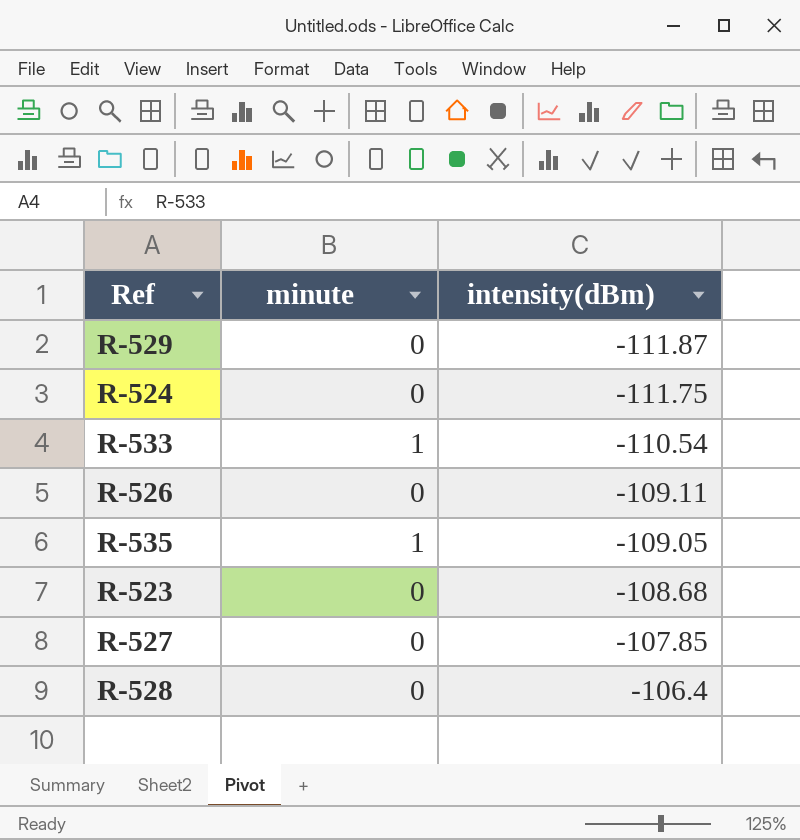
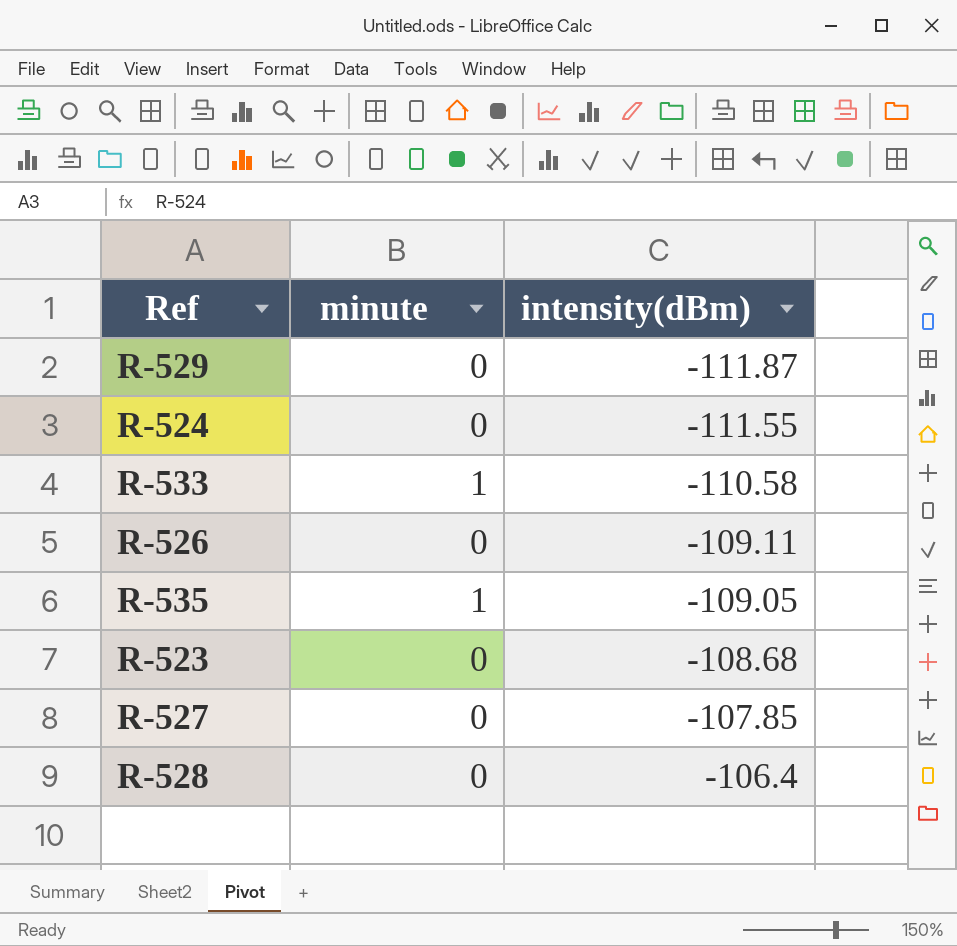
R-524 | intensity(dBm): -111.75 -> -111.55
R-533 | intensity(dBm): -110.54 -> -110.58

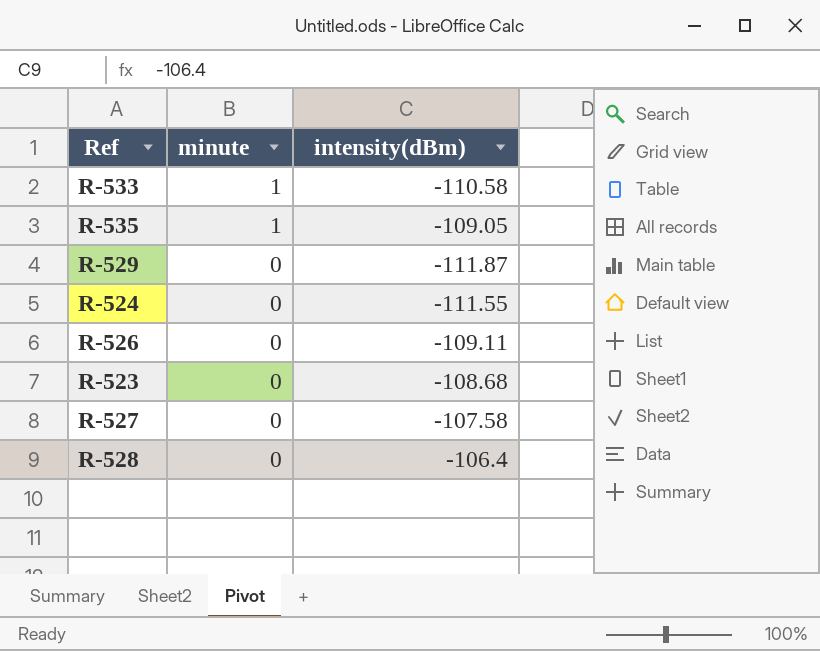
row order: intensity(dBm) ascending -> minute descending
R-527 | intensity(dBm): -107.85 -> -107.58

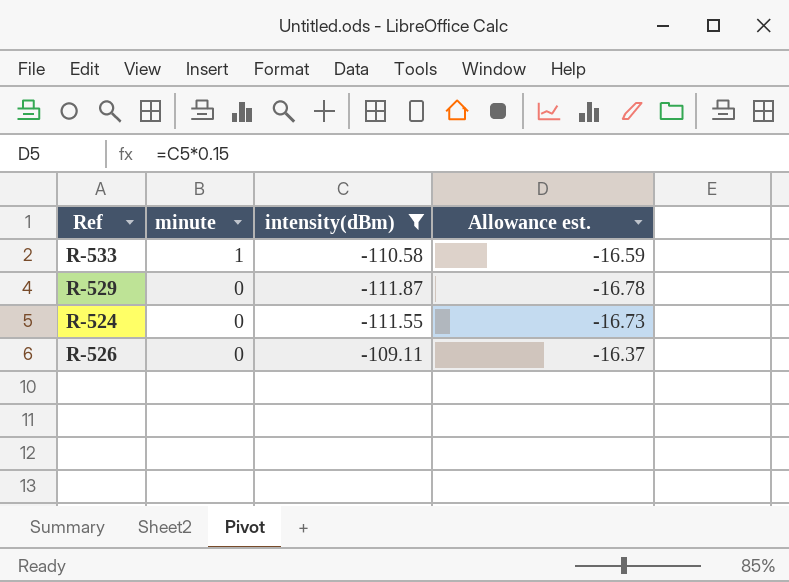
filter: none -> intensity(dBm) <= -109.11
column Allowance est. | formula: none -> [intensity(dBm)] * 0.15

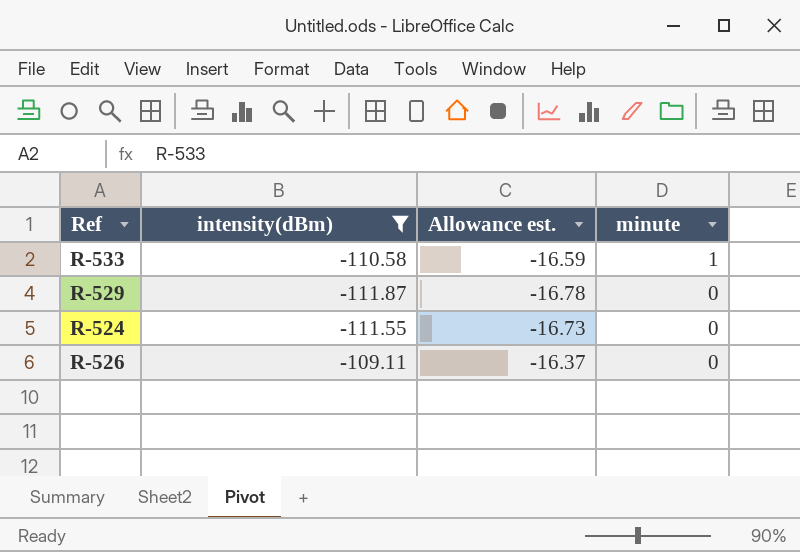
column minute | position: 2 -> 4

